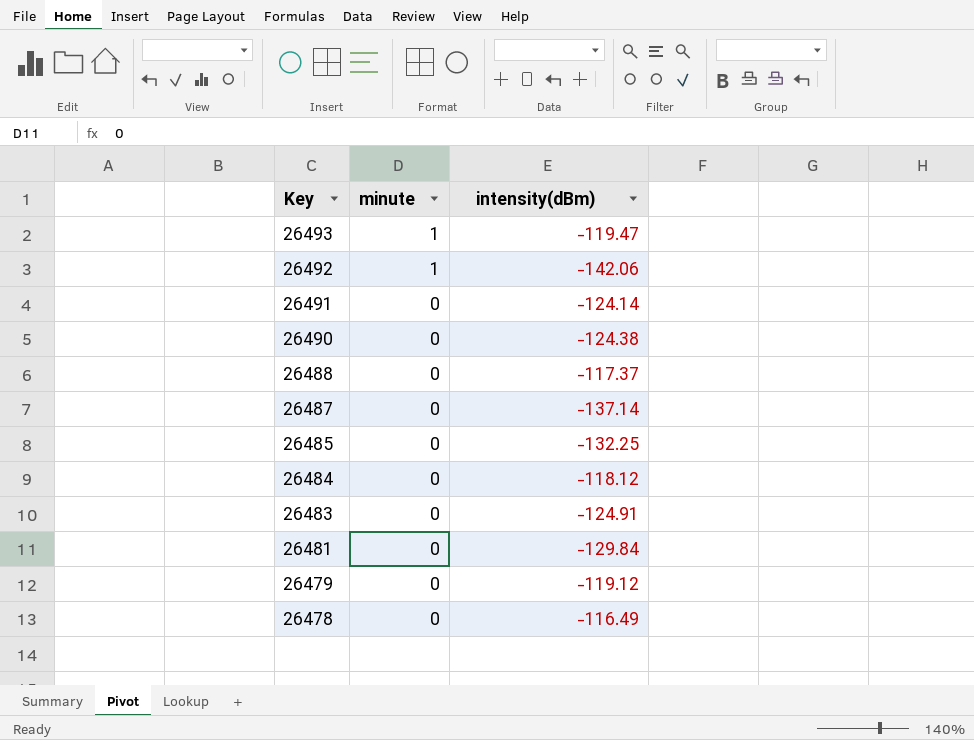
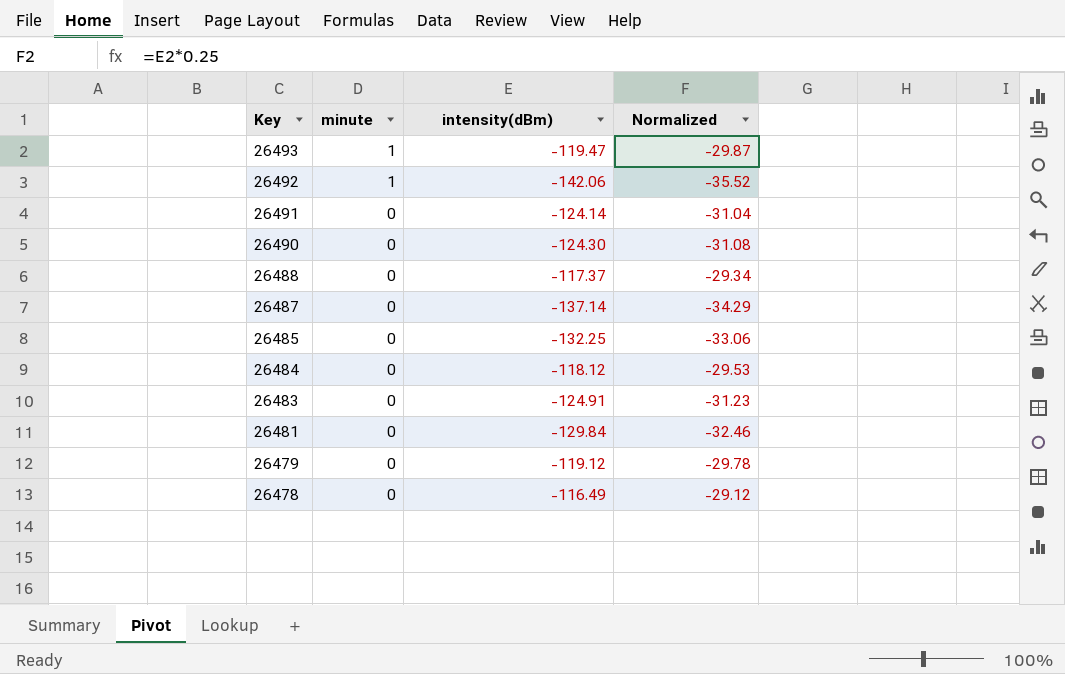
column Normalized | formula: none -> [intensity(dBm)] * 0.25
26490 | intensity(dBm): -124.38 -> -124.30

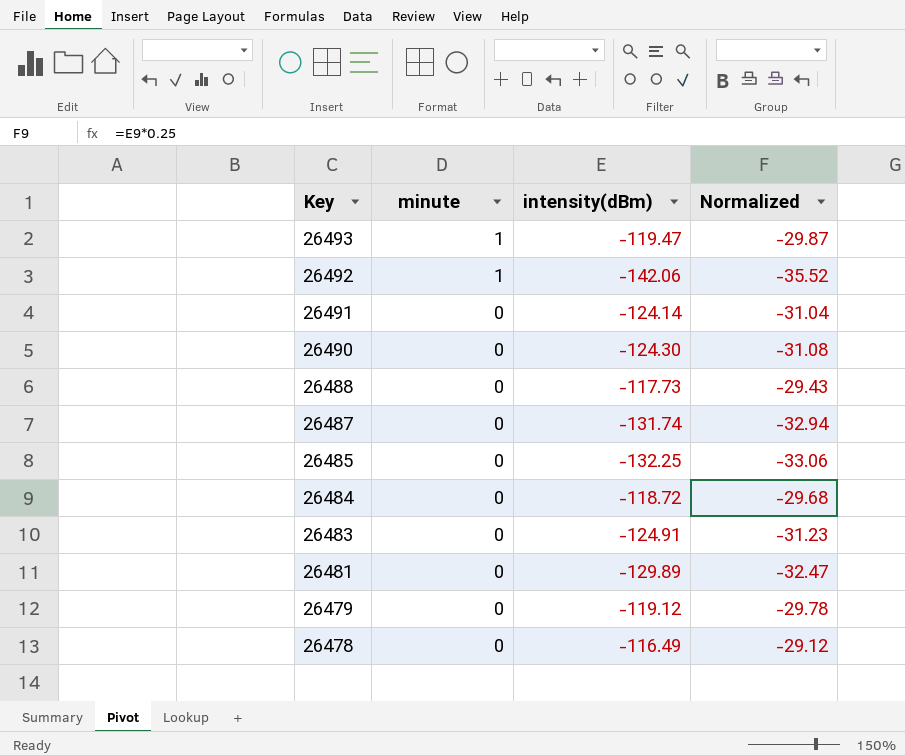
26488 | intensity(dBm): -117.37 -> -117.73
26488 | Normalized: -29.34 -> -29.43
26487 | intensity(dBm): -137.14 -> -131.74
26487 | Normalized: -34.29 -> -32.94
26484 | intensity(dBm): -118.12 -> -118.72
26484 | Normalized: -29.53 -> -29.68
26481 | intensity(dBm): -129.84 -> -129.89
26481 | Normalized: -32.46 -> -32.47

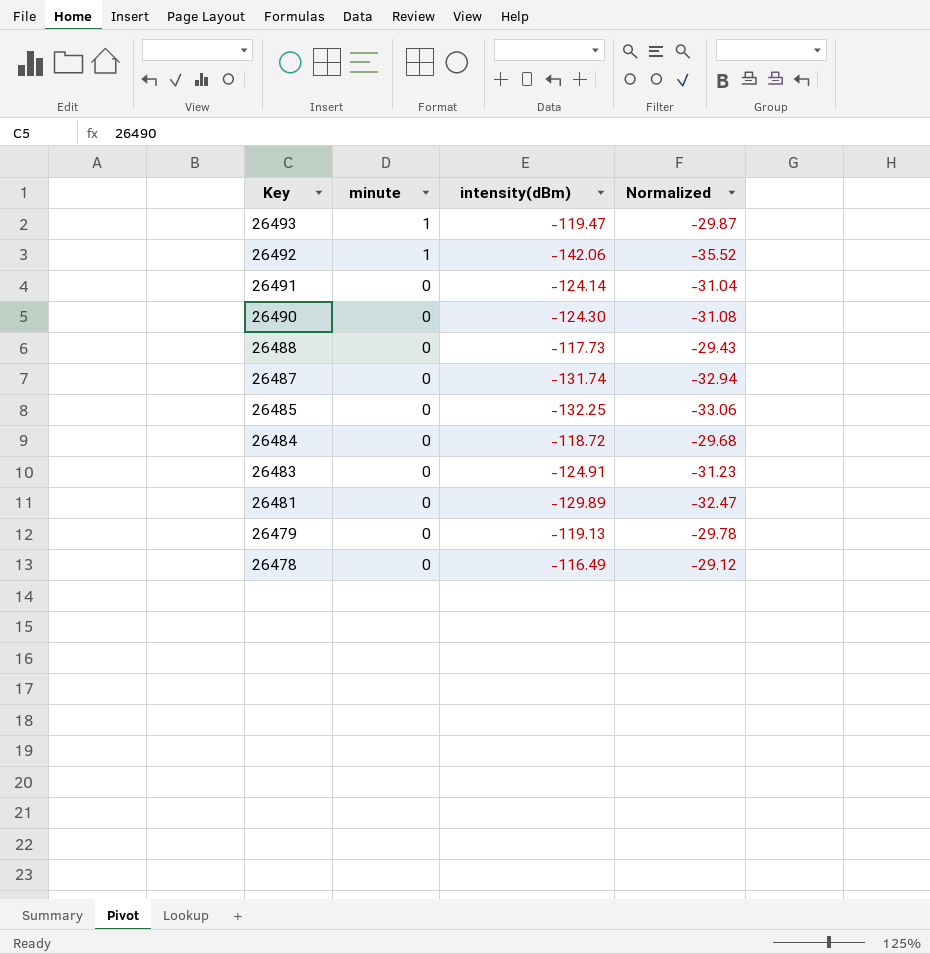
26479 | intensity(dBm): -119.12 -> -119.13

